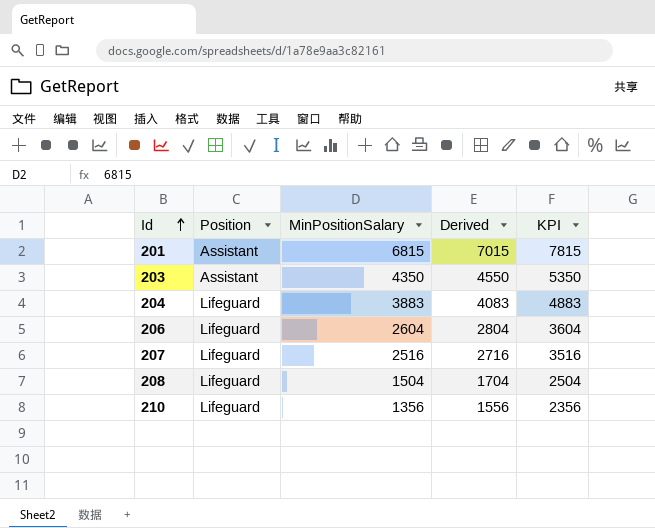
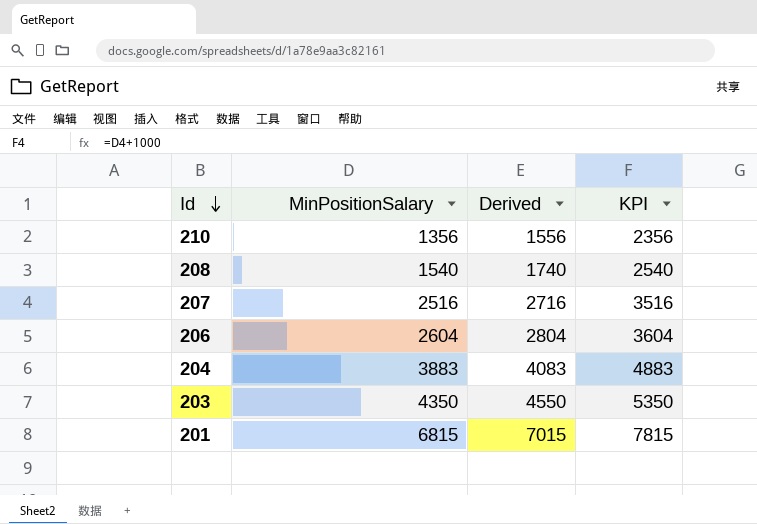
row order: Id ascending -> Id descending
column Position | position: 2 -> none
208 | MinPositionSalary: 1504 -> 1540
208 | Derived: 1704 -> 1740
208 | KPI: 2504 -> 2540

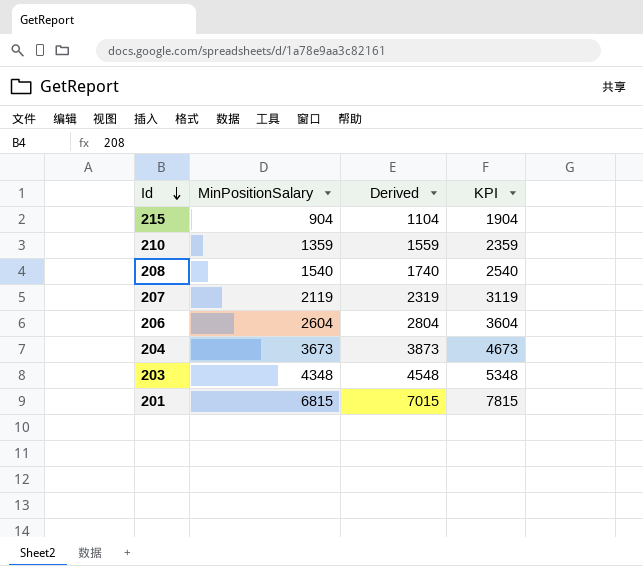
row 215: none -> 904 | 1104 | 1904
210 | MinPositionSalary: 1356 -> 1359
210 | Derived: 1556 -> 1559
210 | KPI: 2356 -> 2359
207 | MinPositionSalary: 2516 -> 2119
207 | Derived: 2716 -> 2319
207 | KPI: 3516 -> 3119
204 | MinPositionSalary: 3883 -> 3673
204 | Derived: 4083 -> 3873
204 | KPI: 4883 -> 4673
203 | MinPositionSalary: 4350 -> 4348
203 | Derived: 4550 -> 4548
203 | KPI: 5350 -> 5348

